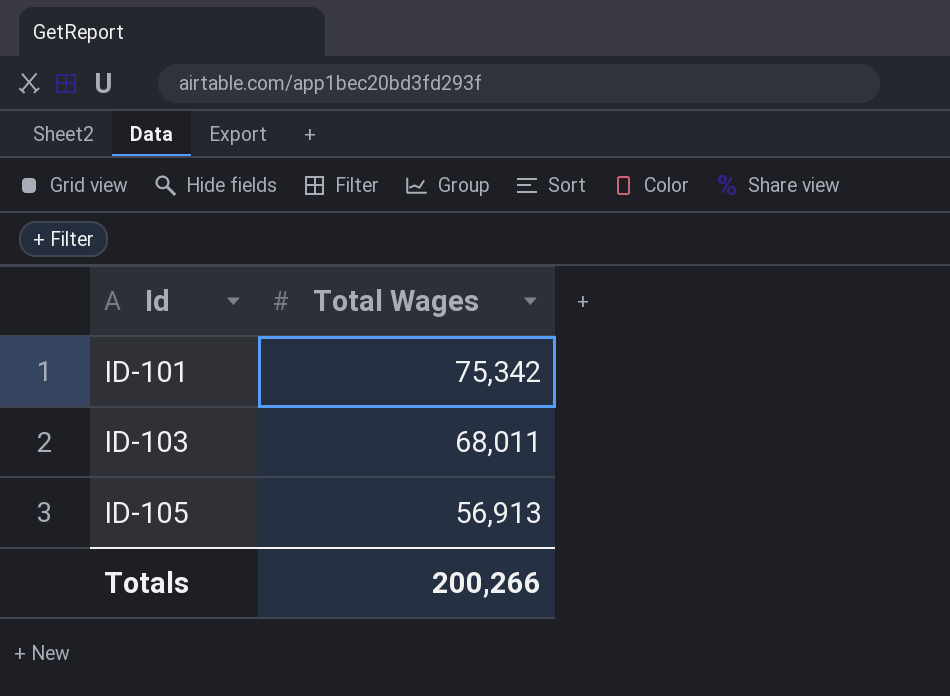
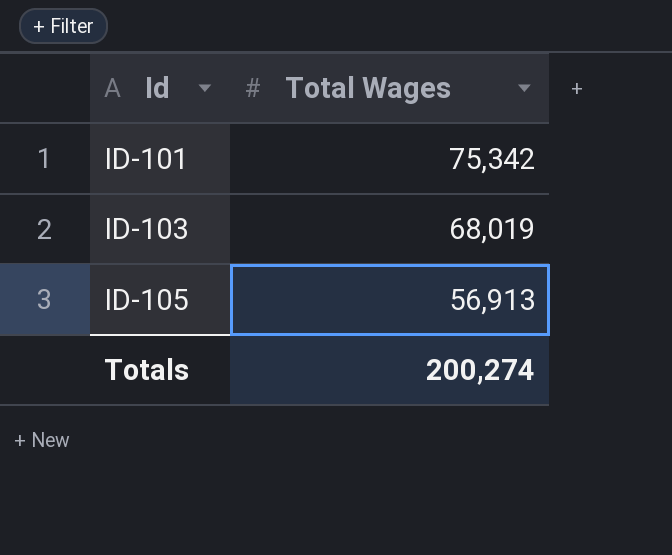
ID-103 | Total Wages: 68,011 -> 68,019
Totals | Total Wages: 200,266 -> 200,274

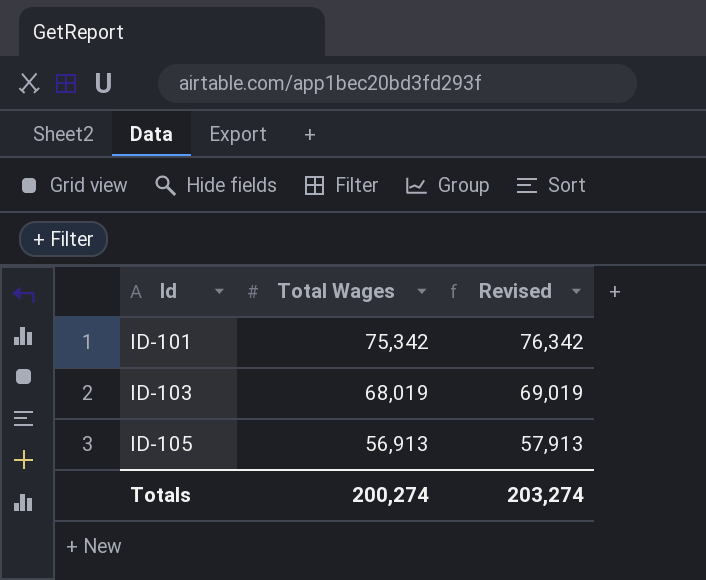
column Revised | formula: none -> [Total Wages] + 1000

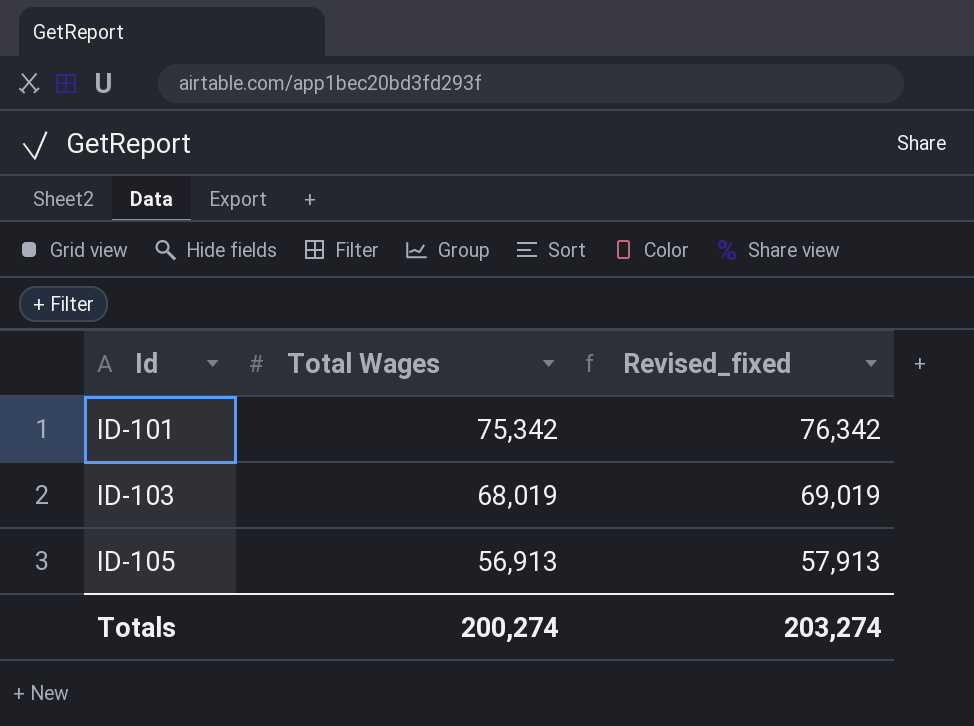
column name: Revised -> Revised_fixed

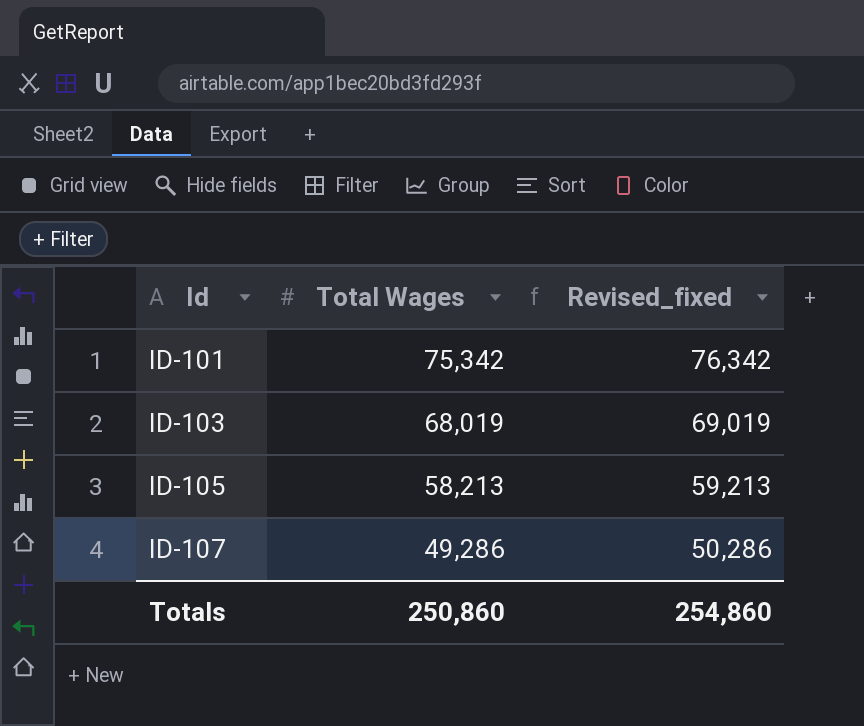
ID-105 | Total Wages: 56,913 -> 58,213
ID-105 | Revised_fixed: 57,913 -> 59,213
row ID-107: none -> 49,286 | 50,286
Totals | Total Wages: 200,274 -> 250,860
Totals | Revised_fixed: 203,274 -> 254,860

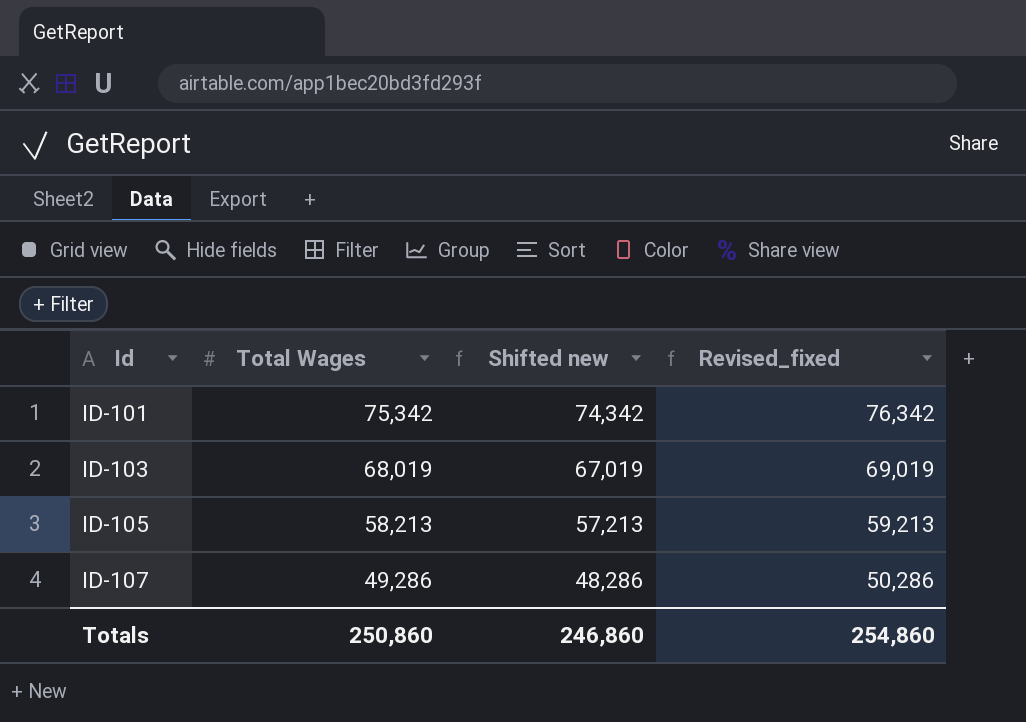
column Shifted new | formula: none -> [Total Wages] - 1000

